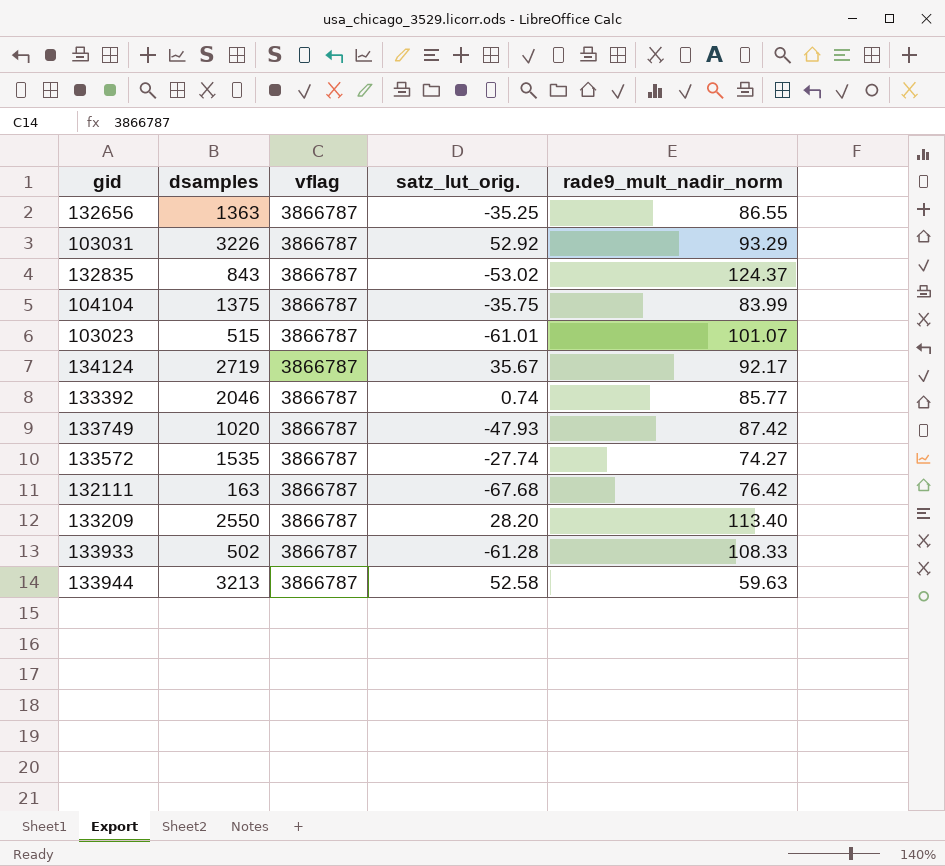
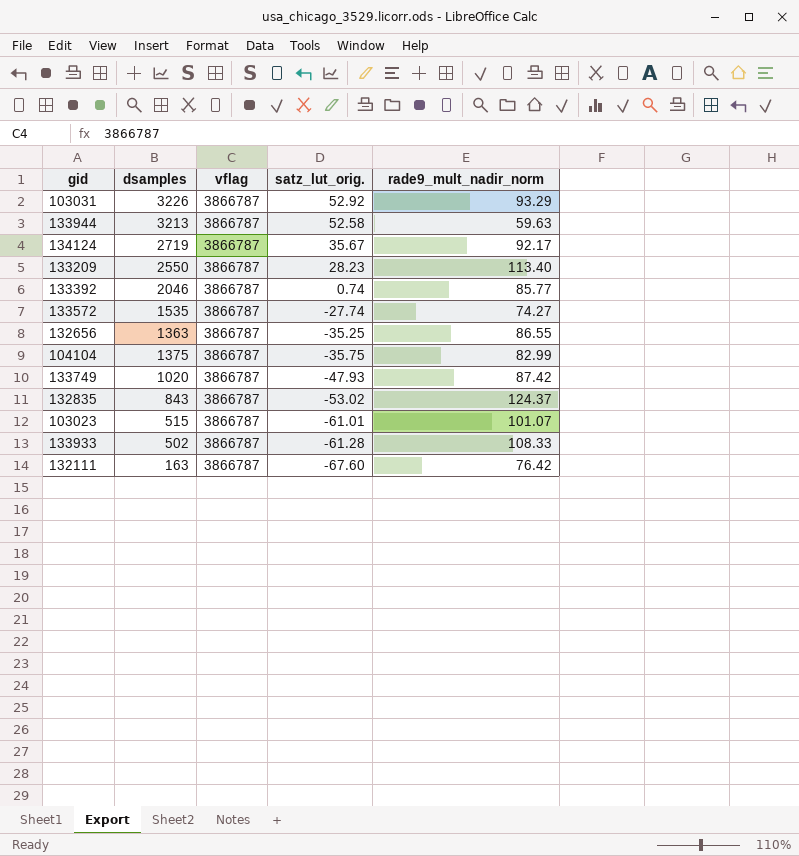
row order: none -> satz_lut_orig. descending
133209 | satz_lut_orig.: 28.20 -> 28.23
104104 | rade9_mult_nadir_norm: 83.99 -> 82.99
132111 | satz_lut_orig.: -67.68 -> -67.60

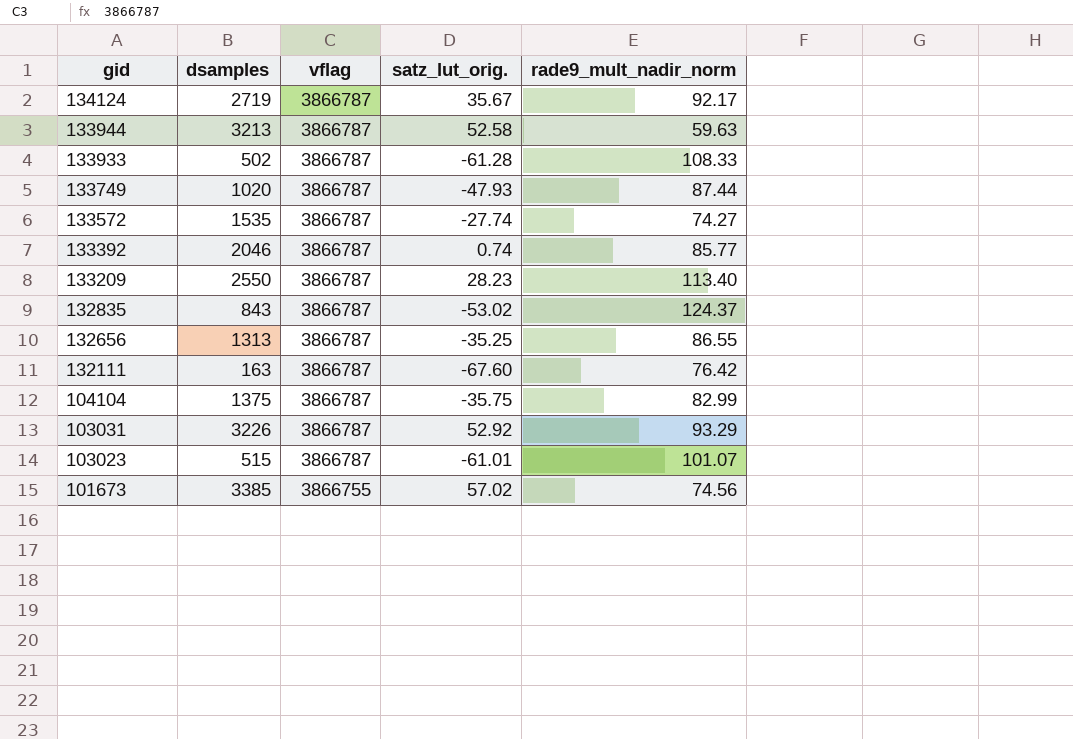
row order: satz_lut_orig. descending -> gid descending
133749 | rade9_mult_nadir_norm: 87.42 -> 87.44
132656 | dsamples: 1363 -> 1313
row 101673: none -> 3385 | 3866755 | 57.02 | 74.56

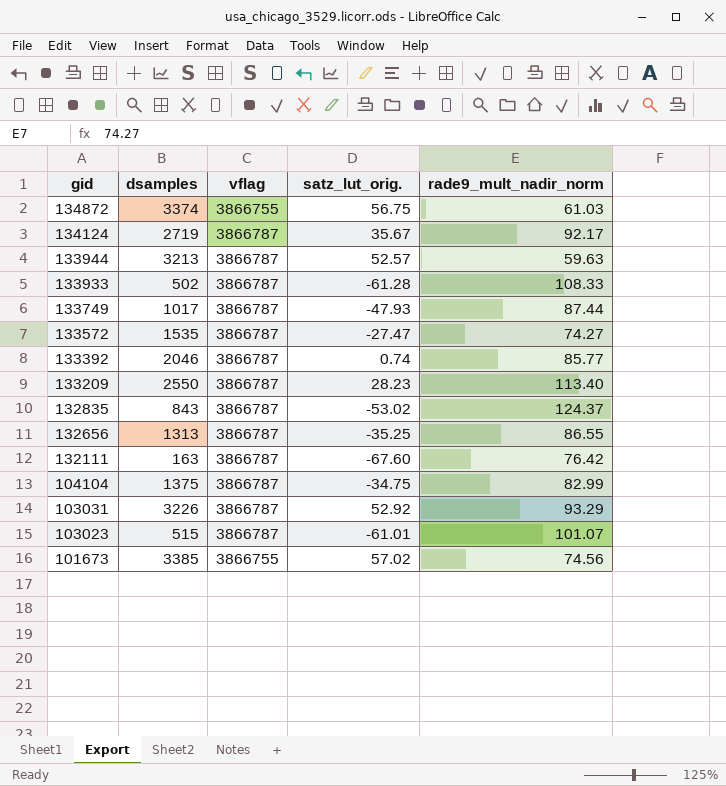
row 134872: none -> 3374 | 3866755 | 56.75 | 61.03
133944 | satz_lut_orig.: 52.58 -> 52.57
133749 | dsamples: 1020 -> 1017
133572 | satz_lut_orig.: -27.74 -> -27.47
104104 | satz_lut_orig.: -35.75 -> -34.75

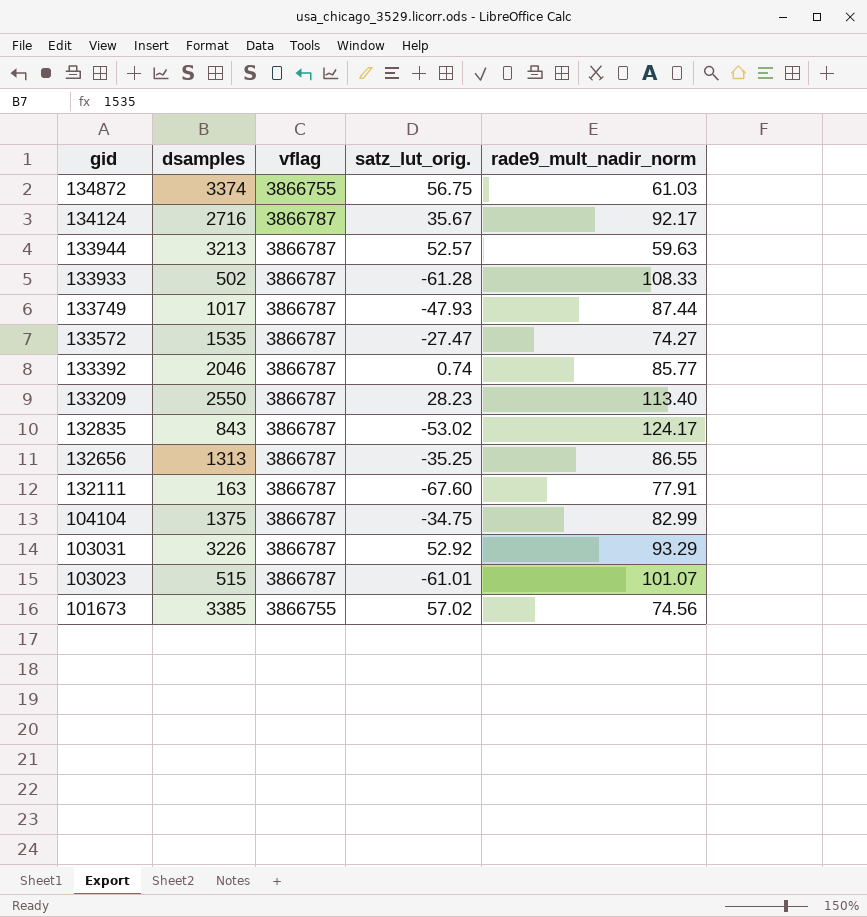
134124 | dsamples: 2719 -> 2716
132835 | rade9_mult_nadir_norm: 124.37 -> 124.17
132111 | rade9_mult_nadir_norm: 76.42 -> 77.91

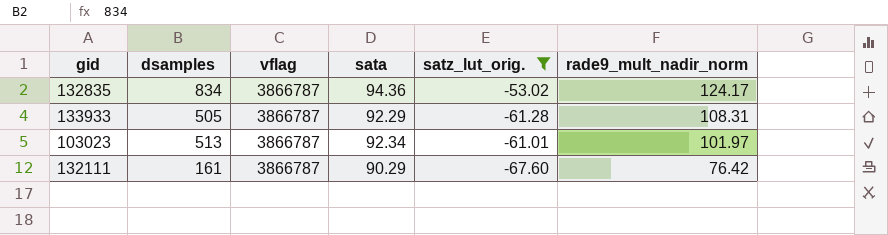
filter: none -> satz_lut_orig. <= -53.02
row order: gid descending -> rade9_mult_nadir_norm descending
column sata | position: none -> 4
132835 | dsamples: 843 -> 834
133933 | dsamples: 502 -> 505
133933 | rade9_mult_nadir_norm: 108.33 -> 108.31
103023 | dsamples: 515 -> 513
103023 | rade9_mult_nadir_norm: 101.07 -> 101.97
132111 | dsamples: 163 -> 161
132111 | rade9_mult_nadir_norm: 77.91 -> 76.42

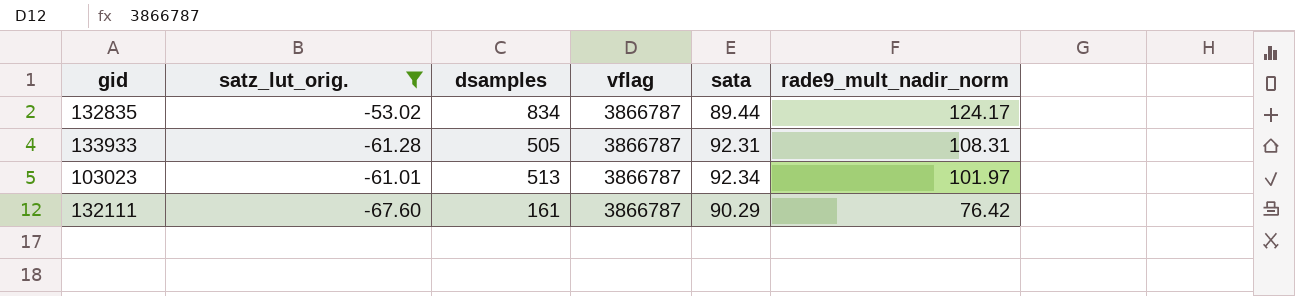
column satz_lut_orig. | position: 5 -> 2
132835 | sata: 94.36 -> 89.44
133933 | sata: 92.29 -> 92.31

